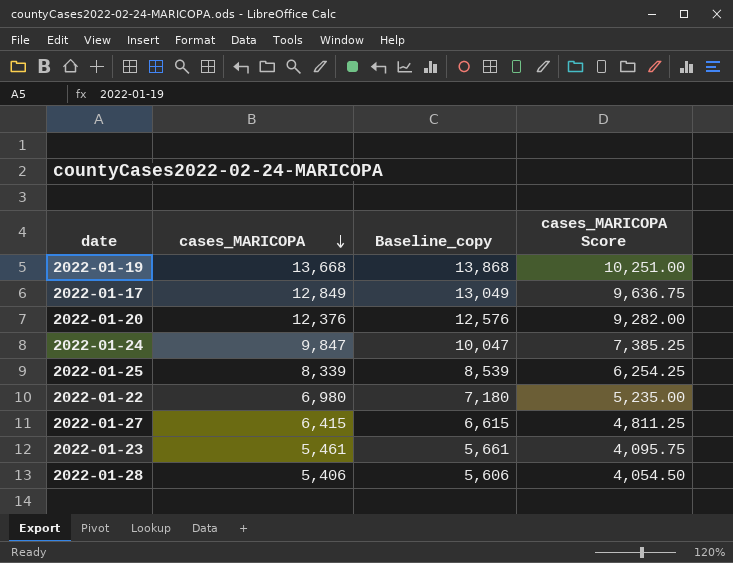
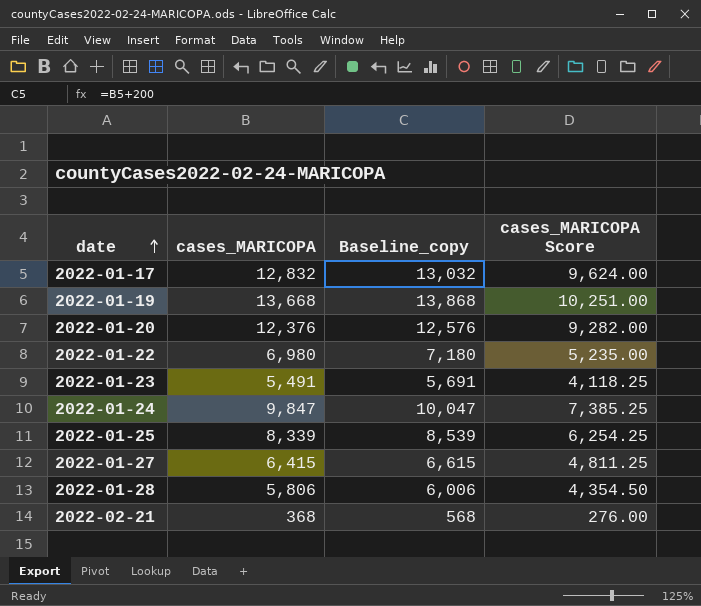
row order: cases_MARICOPA descending -> date ascending
2022-01-17 | cases_MARICOPA: 12,849 -> 12,832
2022-01-17 | Baseline_copy: 13,049 -> 13,032
2022-01-17 | cases_MARICOPA Score: 9,636.75 -> 9,624.00
2022-01-23 | cases_MARICOPA: 5,461 -> 5,491
2022-01-23 | Baseline_copy: 5,661 -> 5,691
2022-01-23 | cases_MARICOPA Score: 4,095.75 -> 4,118.25
2022-01-28 | cases_MARICOPA: 5,406 -> 5,806
2022-01-28 | Baseline_copy: 5,606 -> 6,006
2022-01-28 | cases_MARICOPA Score: 4,054.50 -> 4,354.50
row 2022-02-21: none -> 368 | 568 | 276.00

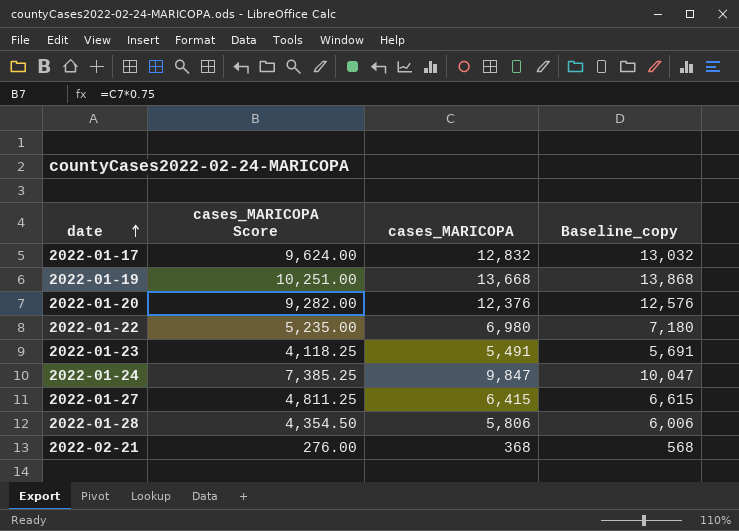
column cases_MARICOPA Score | position: 4 -> 2
row 2022-01-25: 8,339 | 8,539 | 6,254.25 -> none

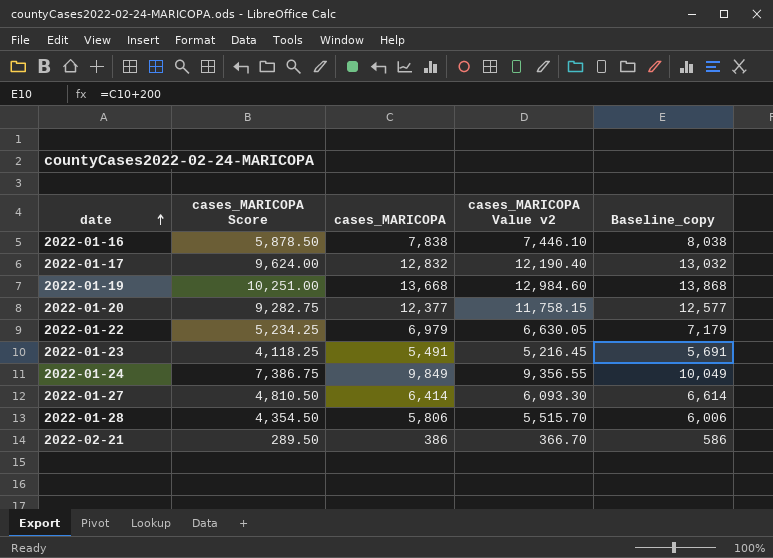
column cases_MARICOPA Value v2 | formula: none -> [cases_MARICOPA] * 0.95
row 2022-01-16: none -> 5,878.50 | 7,838 | 7,446.10 | 8,038
2022-01-20 | cases_MARICOPA Score: 9,282.00 -> 9,282.75
2022-01-20 | cases_MARICOPA: 12,376 -> 12,377
2022-01-20 | Baseline_copy: 12,576 -> 12,577
2022-01-22 | cases_MARICOPA Score: 5,235.00 -> 5,234.25
2022-01-22 | cases_MARICOPA: 6,980 -> 6,979
2022-01-22 | Baseline_copy: 7,180 -> 7,179
2022-01-24 | cases_MARICOPA Score: 7,385.25 -> 7,386.75
2022-01-24 | cases_MARICOPA: 9,847 -> 9,849
2022-01-24 | Baseline_copy: 10,047 -> 10,049
2022-01-27 | cases_MARICOPA Score: 4,811.25 -> 4,810.50
2022-01-27 | cases_MARICOPA: 6,415 -> 6,414
2022-01-27 | Baseline_copy: 6,615 -> 6,614
2022-02-21 | cases_MARICOPA Score: 276.00 -> 289.50
2022-02-21 | cases_MARICOPA: 368 -> 386
2022-02-21 | Baseline_copy: 568 -> 586

